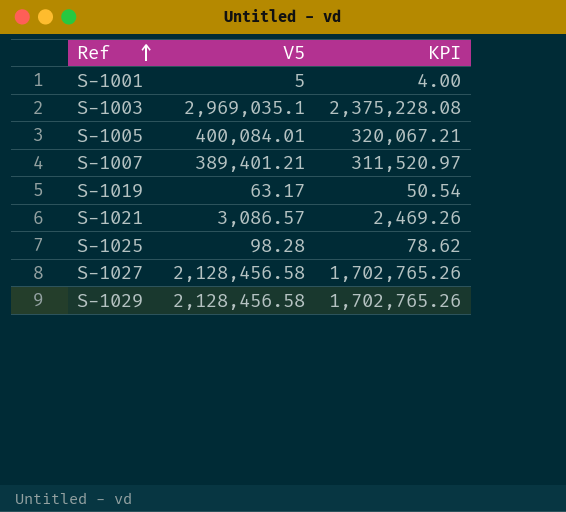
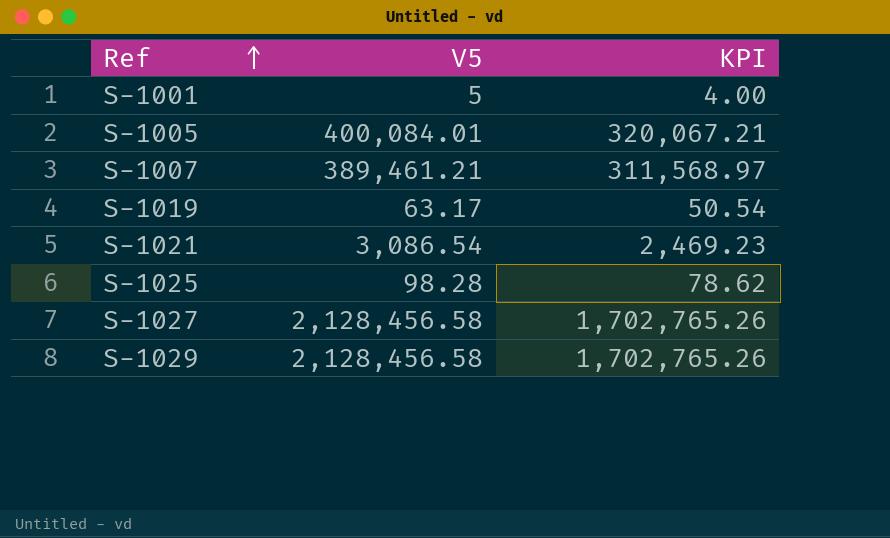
row S-1003: 2,969,035.1 | 2,375,228.08 -> none
S-1007 | V5: 389,401.21 -> 389,461.21
S-1007 | KPI: 311,520.97 -> 311,568.97
S-1021 | V5: 3,086.57 -> 3,086.54
S-1021 | KPI: 2,469.26 -> 2,469.23

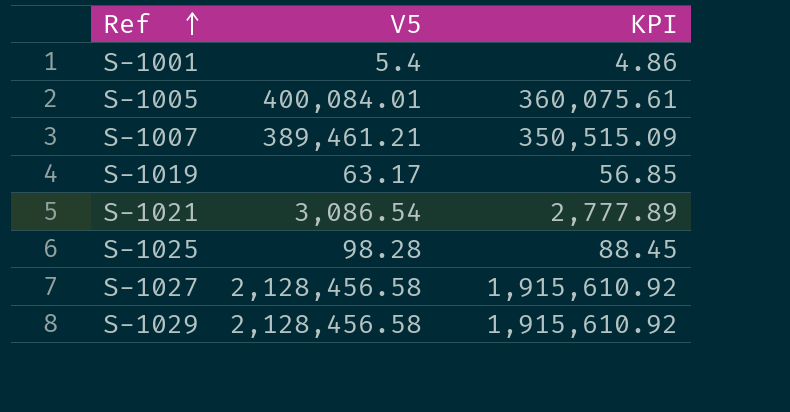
column KPI | formula: [V5] * 0.8 -> [V5] * 0.9
S-1001 | V5: 5 -> 5.4

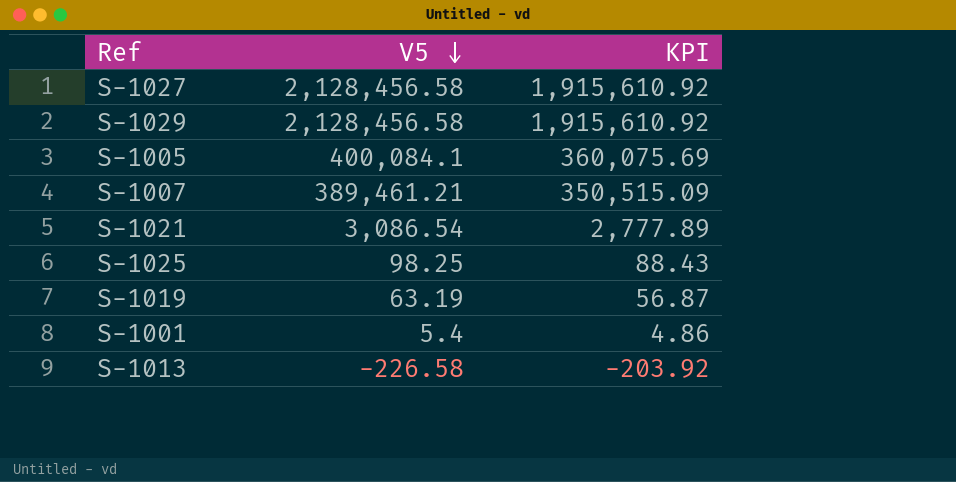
row order: Ref ascending -> V5 descending
S-1005 | V5: 400,084.01 -> 400,084.1
S-1005 | KPI: 360,075.61 -> 360,075.69
S-1025 | V5: 98.28 -> 98.25
S-1025 | KPI: 88.45 -> 88.43
S-1019 | V5: 63.17 -> 63.19
S-1019 | KPI: 56.85 -> 56.87
row S-1013: none -> -226.58 | -203.92

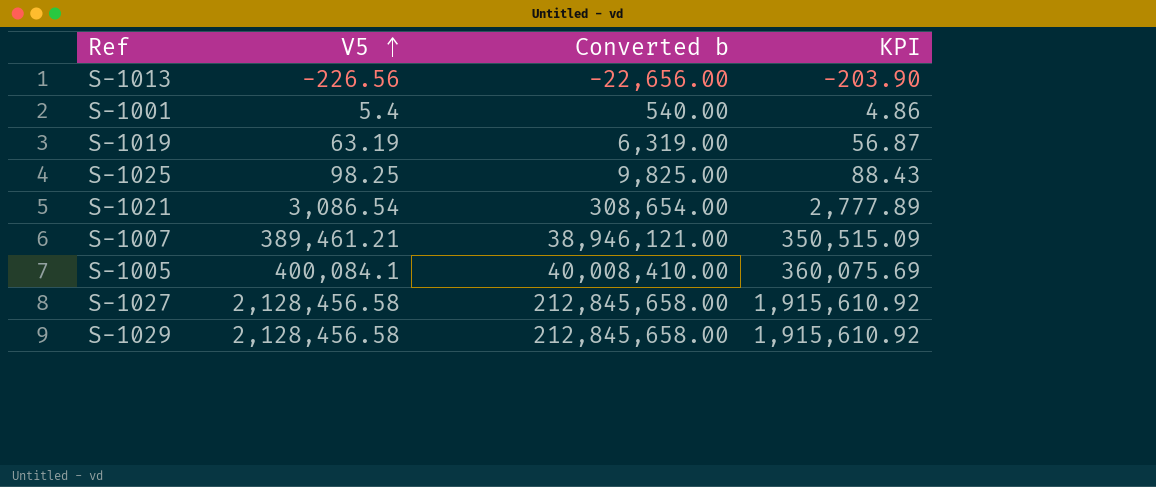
row order: V5 descending -> V5 ascending
column Converted b | formula: none -> [V5] * 100
S-1013 | V5: -226.58 -> -226.56
S-1013 | KPI: -203.92 -> -203.90

